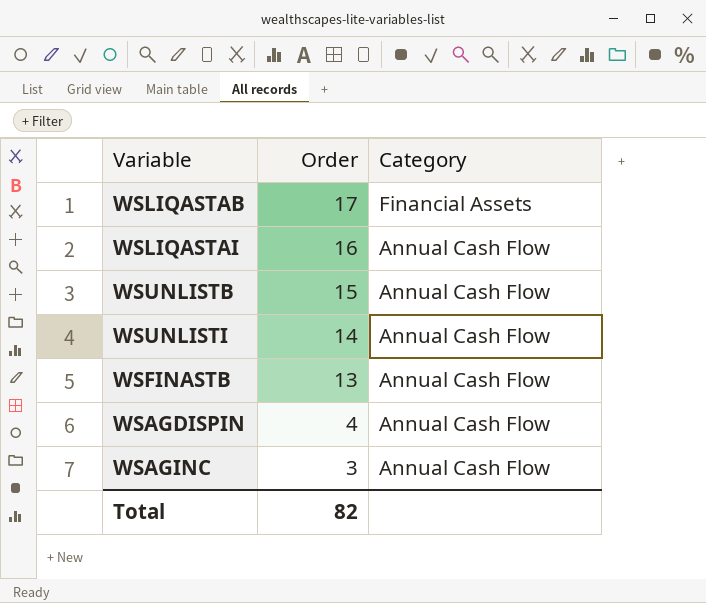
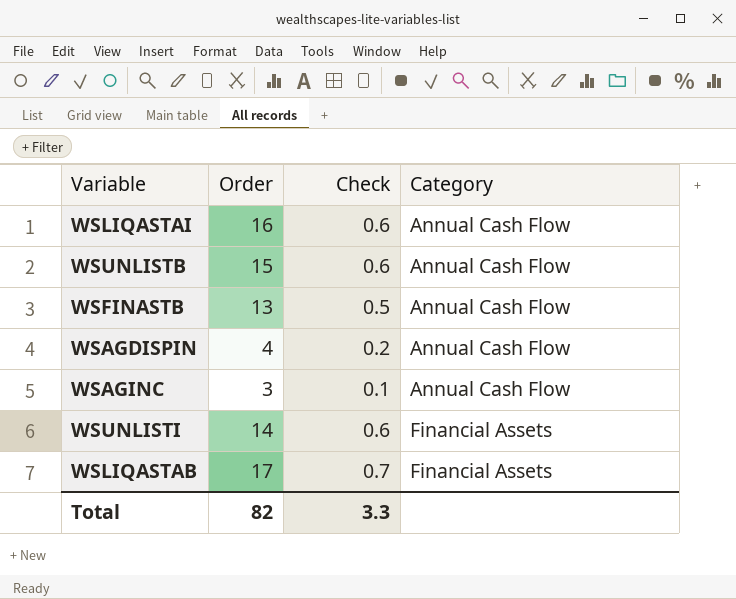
row order: Order descending -> Category ascending
column Check | formula: none -> [Order] * 0.04
WSUNLISTI | Category: Annual Cash Flow -> Financial Assets

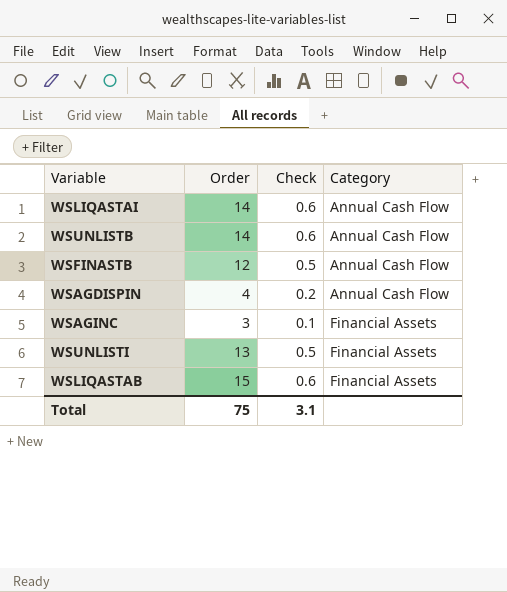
WSLIQASTAI | Order: 16 -> 14
WSUNLISTB | Order: 15 -> 14
WSFINASTB | Order: 13 -> 12
WSAGINC | Category: Annual Cash Flow -> Financial Assets
WSUNLISTI | Order: 14 -> 13
WSUNLISTI | Check: 0.6 -> 0.5
WSLIQASTAB | Order: 17 -> 15
WSLIQASTAB | Check: 0.7 -> 0.6
Total | Order: 82 -> 75
Total | Check: 3.3 -> 3.1

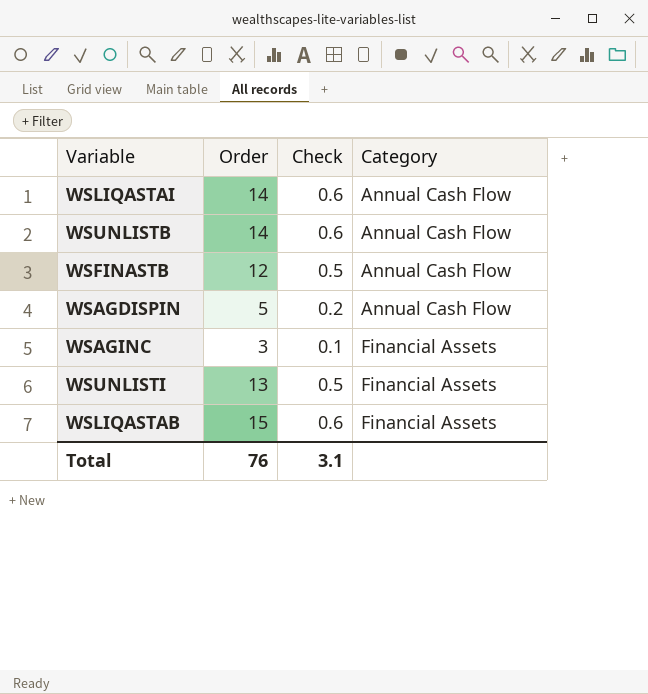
WSAGDISPIN | Order: 4 -> 5
Total | Order: 75 -> 76

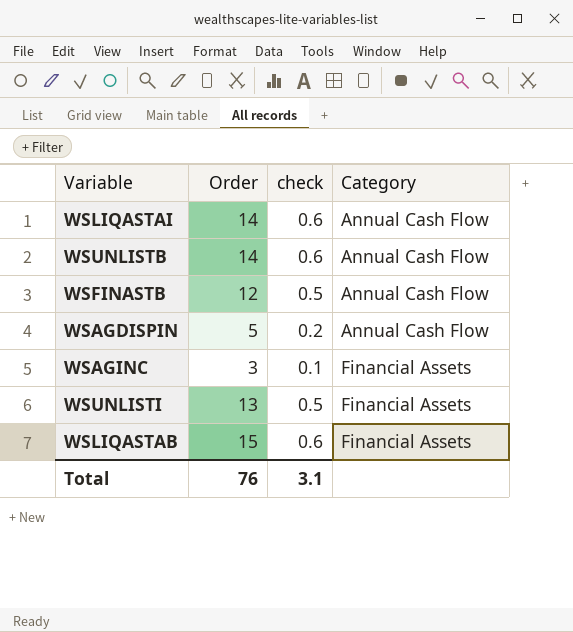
column name: Check -> check

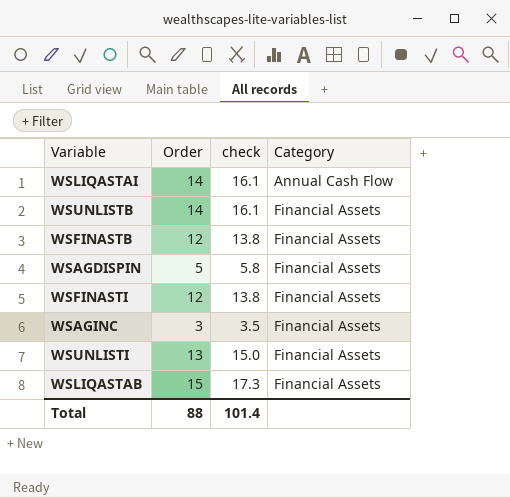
column check | formula: [Order] * 0.04 -> [Order] * 1.15
WSUNLISTB | Category: Annual Cash Flow -> Financial Assets
WSFINASTB | Category: Annual Cash Flow -> Financial Assets
WSAGDISPIN | Category: Annual Cash Flow -> Financial Assets
row WSFINASTI: none -> 12 | 13.8 | Financial Assets
Total | Order: 76 -> 88
Total | check: 3.1 -> 101.4

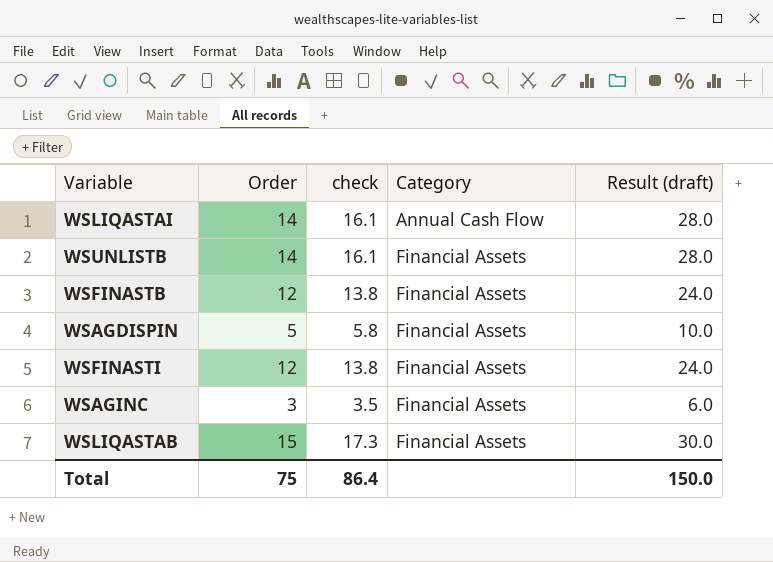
column Result (draft) | formula: none -> [Order] * 2
row WSUNLISTI: 13 | 15.0 | Financial Assets -> none
Total | Order: 88 -> 75
Total | check: 101.4 -> 86.4

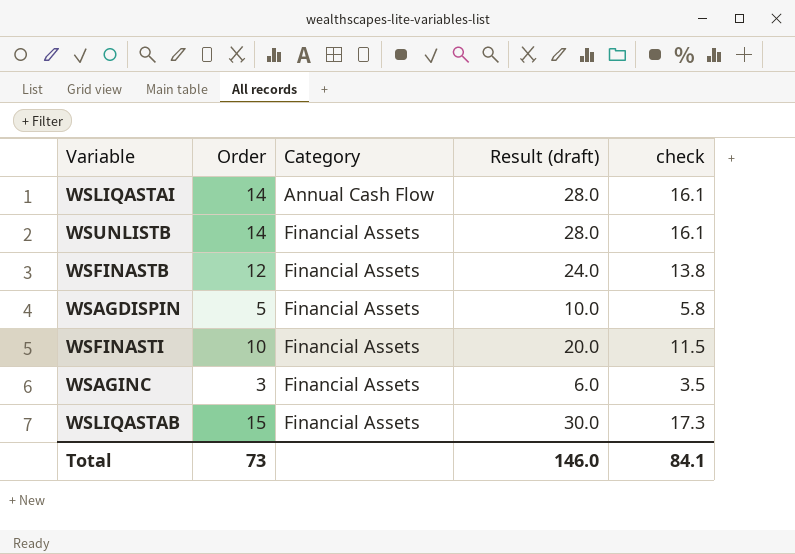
column check | position: 3 -> 5
WSFINASTI | Order: 12 -> 10
WSFINASTI | Result (draft): 24.0 -> 20.0
WSFINASTI | check: 13.8 -> 11.5
Total | Order: 75 -> 73
Total | Result (draft): 150.0 -> 146.0
Total | check: 86.4 -> 84.1

